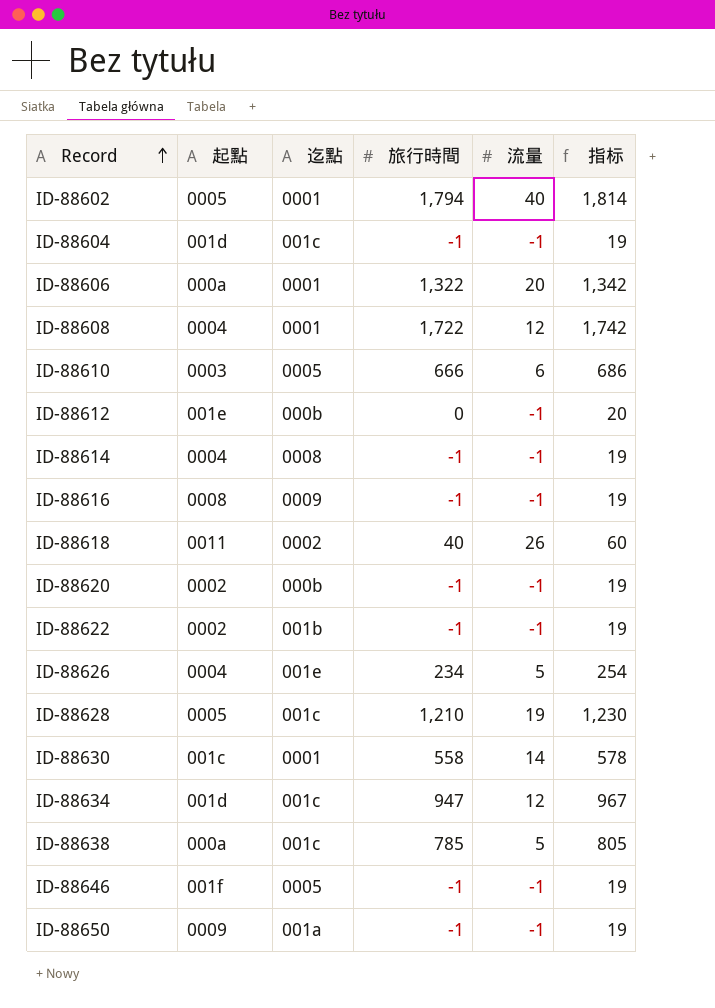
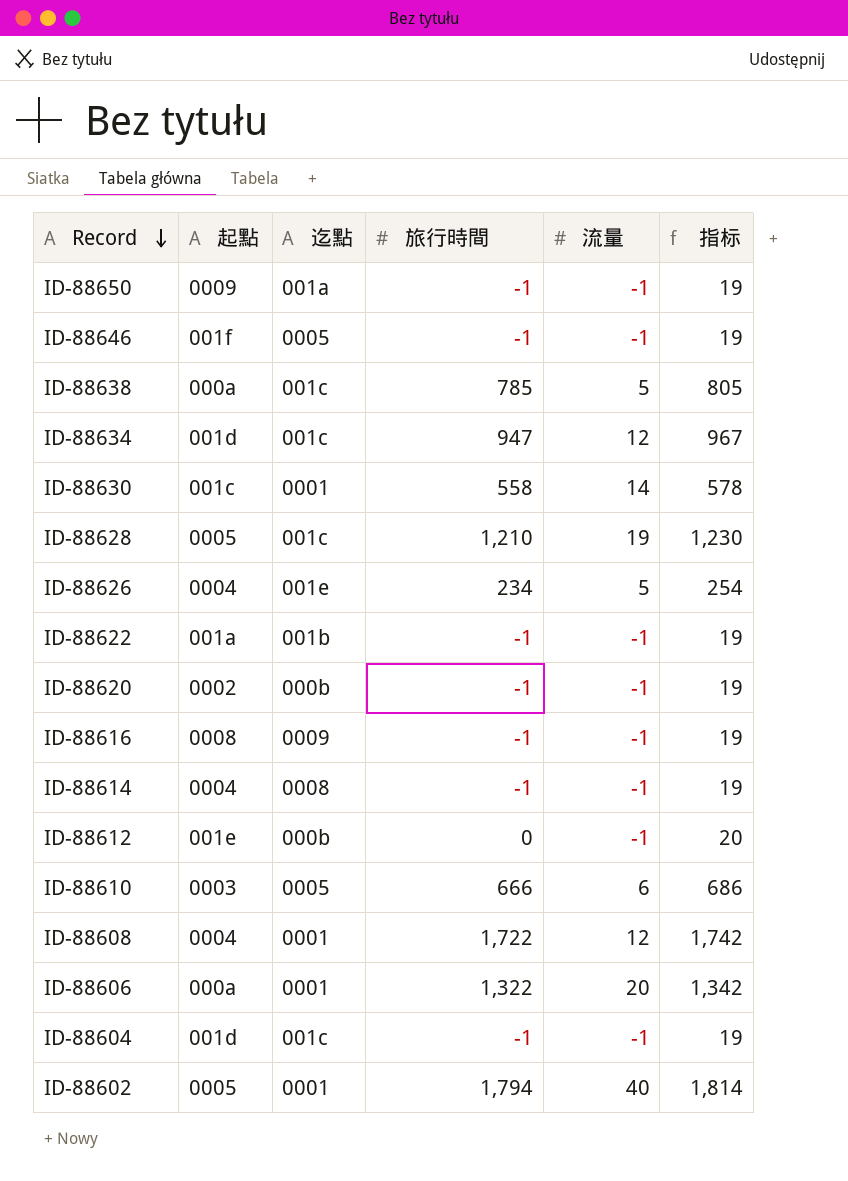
row order: Record ascending -> Record descending
row ID-88618: 0011 | 0002 | 40 | 26 | 60 -> none
ID-88622 | 起點: 0002 -> 001a

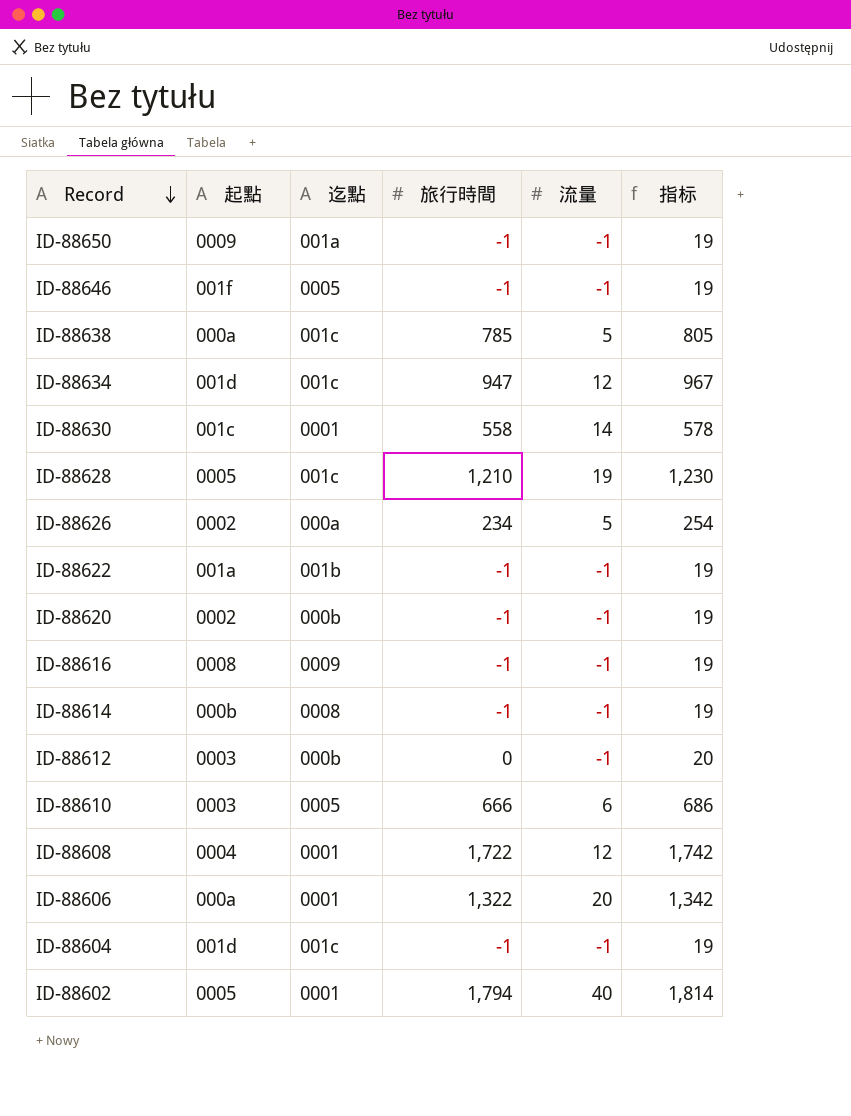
ID-88626 | 起點: 0004 -> 0002
ID-88626 | 迄點: 001e -> 000a
ID-88614 | 起點: 0004 -> 000b
ID-88612 | 起點: 001e -> 0003

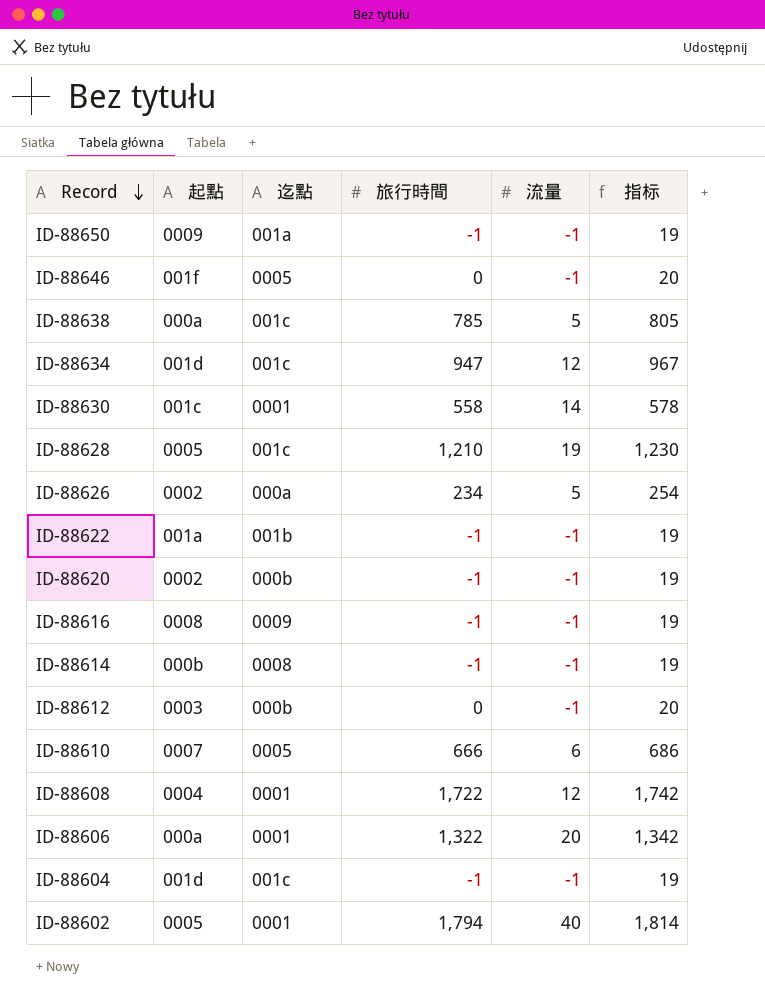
ID-88646 | 旅行時間: -1 -> 0
ID-88646 | 指标: 19 -> 20
ID-88610 | 起點: 0003 -> 0007

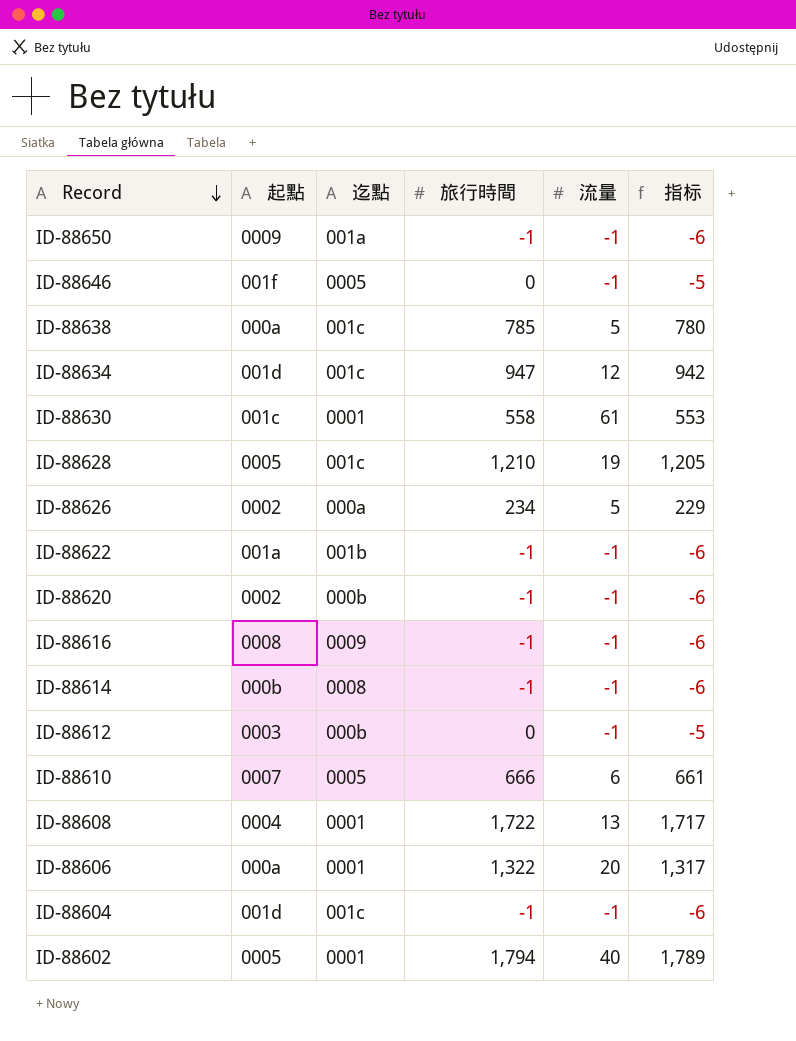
column 指标 | formula: [旅行時間] + 20 -> [旅行時間] - 5
ID-88630 | 流量: 14 -> 61
ID-88608 | 流量: 12 -> 13

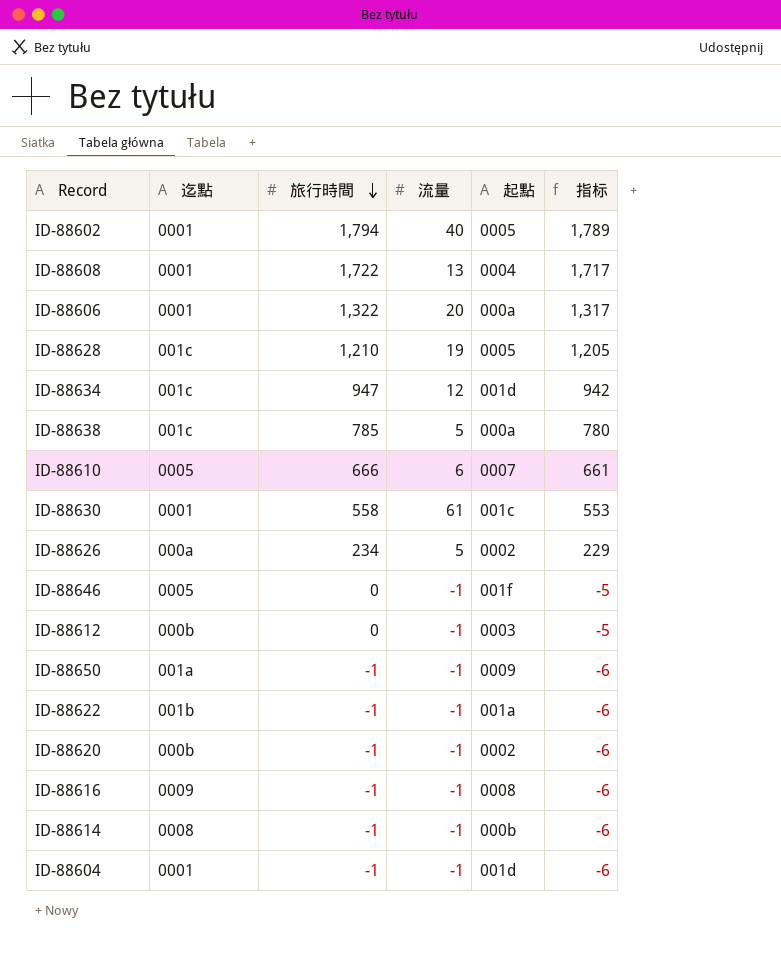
row order: Record descending -> 旅行時間 descending
column 起點 | position: 2 -> 5
ID-88604 | 迄點: 001c -> 0001

